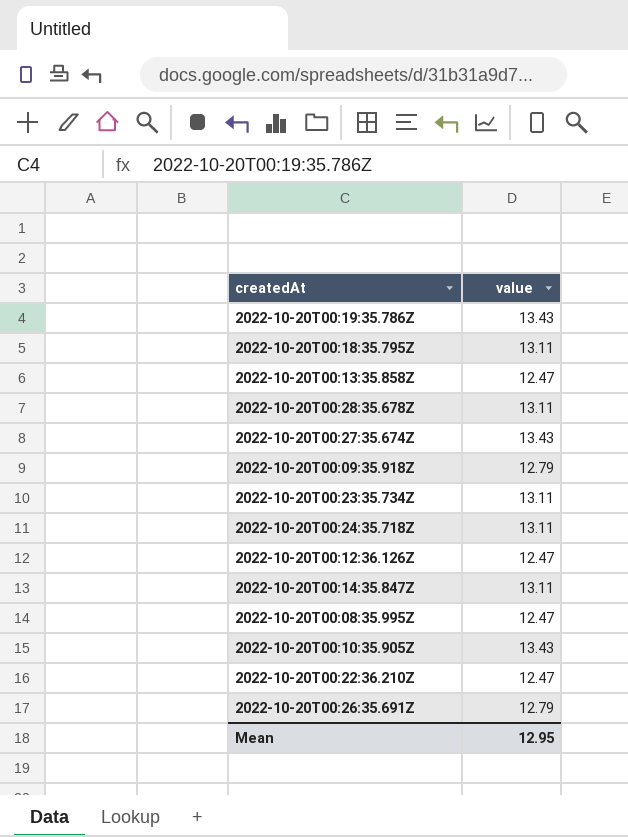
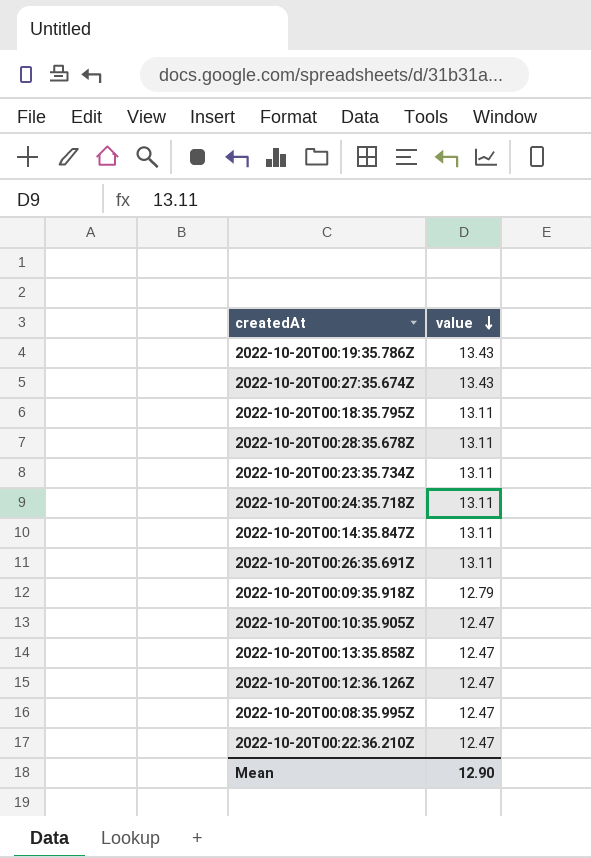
row order: none -> value descending
2022-10-20T00:26:35.691Z | value: 12.79 -> 13.11
2022-10-20T00:10:35.905Z | value: 13.43 -> 12.47
Mean | value: 12.95 -> 12.90

